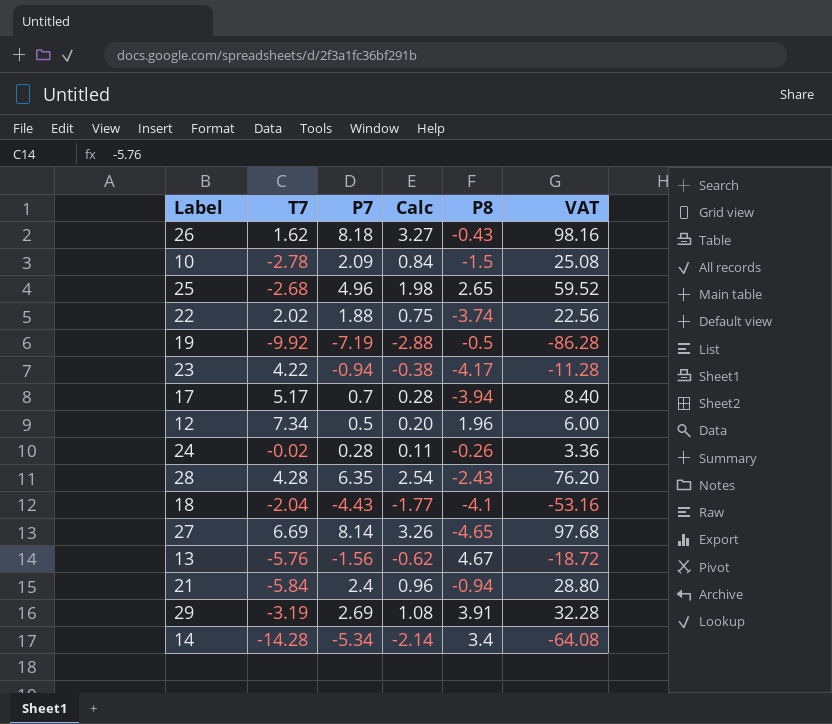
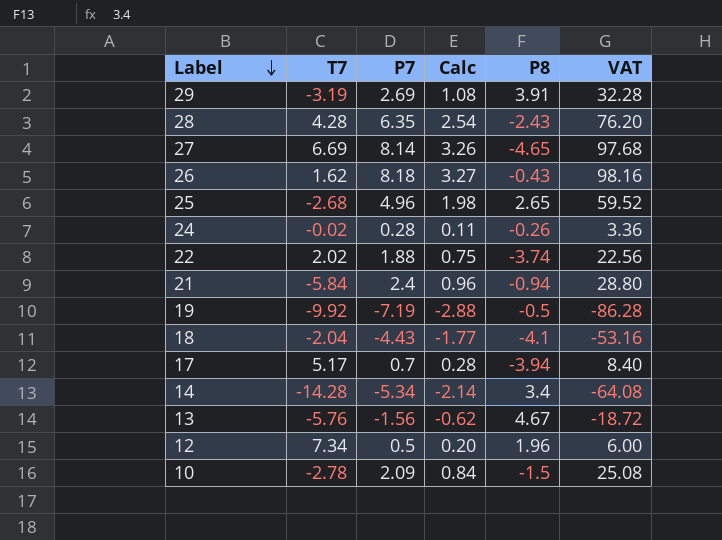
row order: none -> Label descending
row 23: 4.22 | -0.94 | -0.38 | -4.17 | -11.28 -> none

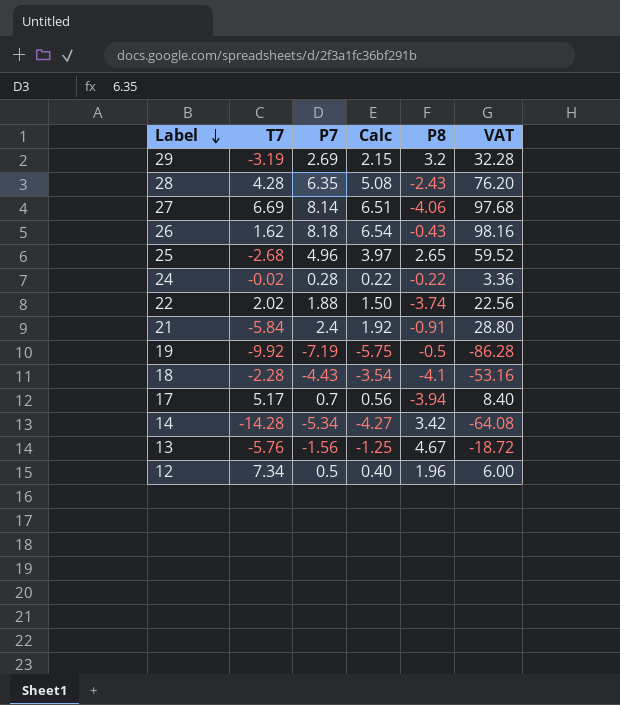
column Calc | formula: [P7] * 0.4 -> [P7] * 0.8
row 10: -2.78 | 2.09 | 0.84 | -1.5 | 25.08 -> none
29 | P8: 3.91 -> 3.2
27 | P8: -4.65 -> -4.06
24 | P8: -0.26 -> -0.22
21 | P8: -0.94 -> -0.91
18 | T7: -2.04 -> -2.28
14 | P8: 3.4 -> 3.42

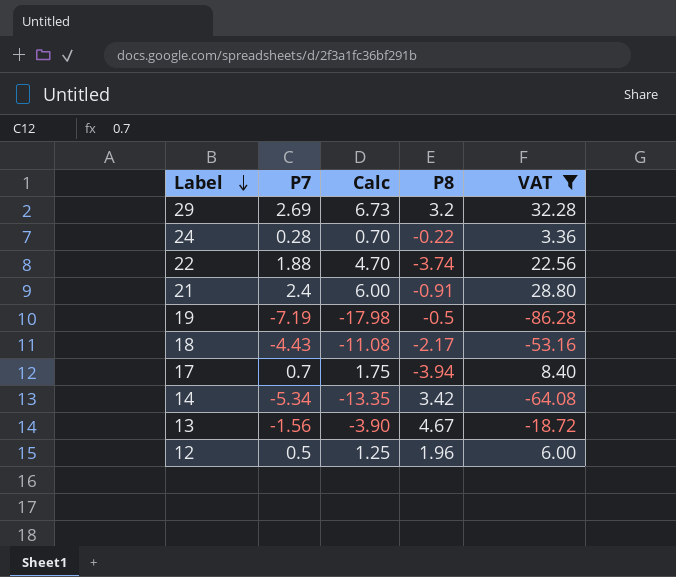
filter: none -> VAT <= 32.28
column T7 | position: 2 -> none
column Calc | formula: [P7] * 0.8 -> [P7] * 2.5
18 | P8: -4.1 -> -2.17

